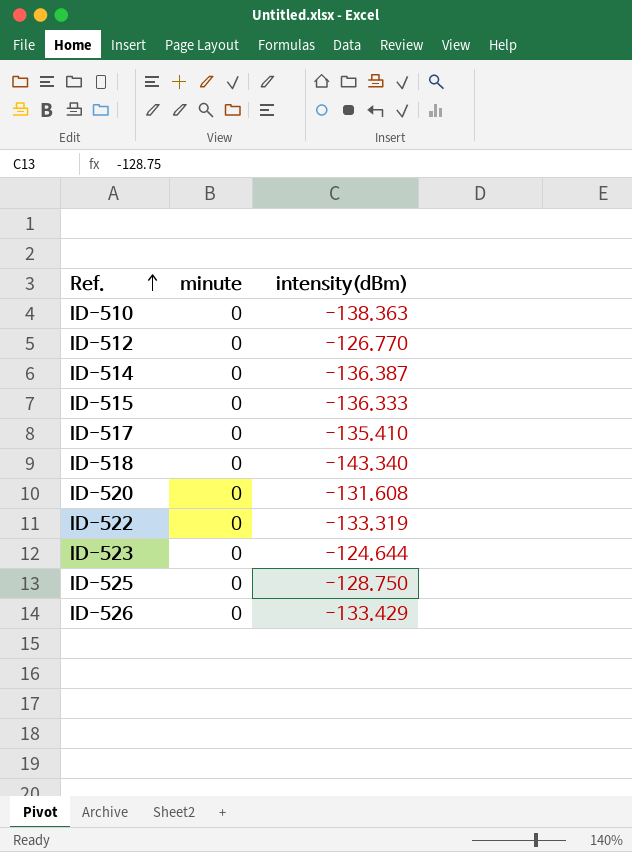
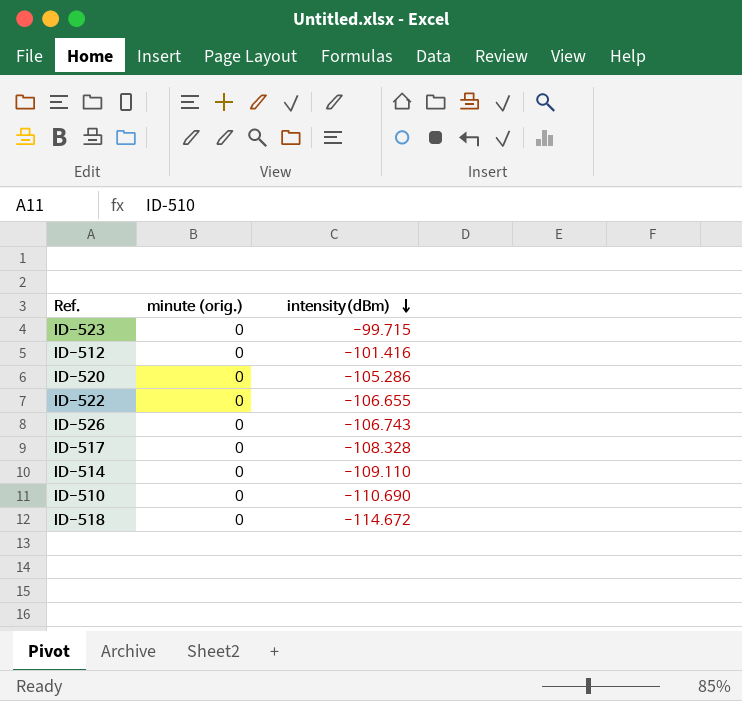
row order: Ref. ascending -> intensity(dBm) descending
column name: minute -> minute (orig.)
row ID-515: 0 | -136.333 -> none
row ID-525: 0 | -128.750 -> none
ID-523 | intensity(dBm): -124.644 -> -99.715
ID-512 | intensity(dBm): -126.770 -> -101.416
ID-520 | intensity(dBm): -131.608 -> -105.286
ID-522 | intensity(dBm): -133.319 -> -106.655
ID-526 | intensity(dBm): -133.429 -> -106.743
ID-517 | intensity(dBm): -135.410 -> -108.328
ID-514 | intensity(dBm): -136.387 -> -109.110
ID-510 | intensity(dBm): -138.363 -> -110.690
ID-518 | intensity(dBm): -143.340 -> -114.672

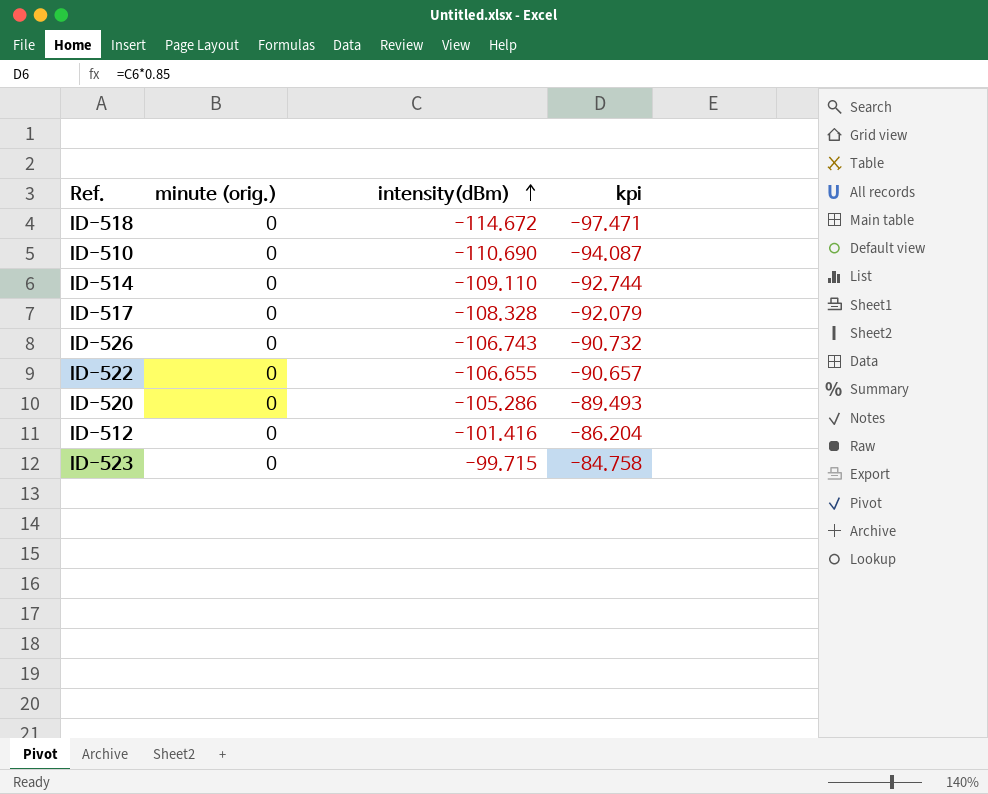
row order: intensity(dBm) descending -> intensity(dBm) ascending
column kpi | formula: none -> [intensity(dBm)] * 0.85

